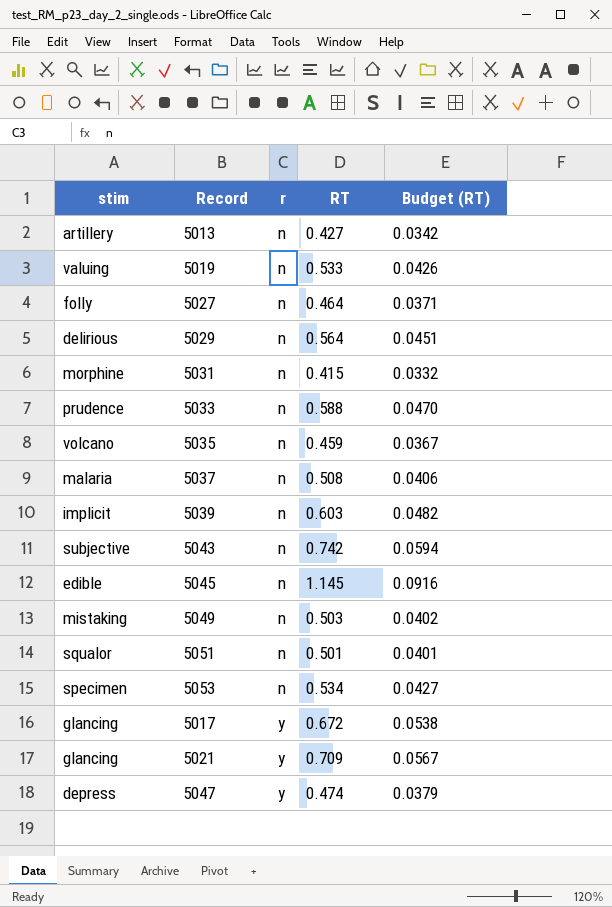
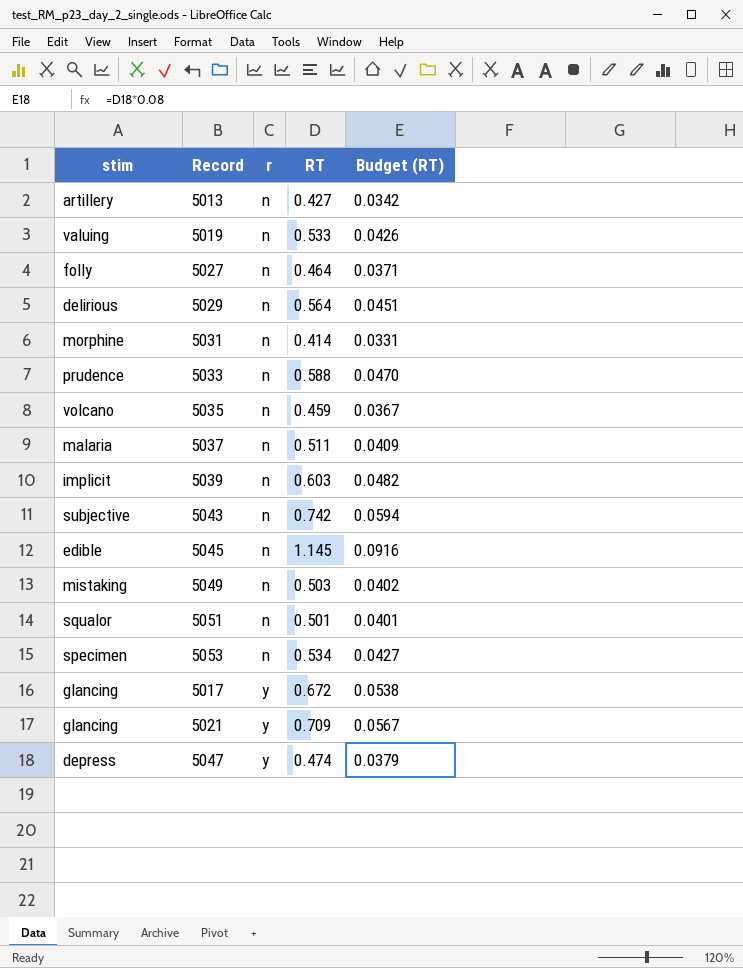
5031 | RT: 0.415 -> 0.414
5031 | Budget (RT): 0.0332 -> 0.0331
5037 | RT: 0.508 -> 0.511
5037 | Budget (RT): 0.0406 -> 0.0409

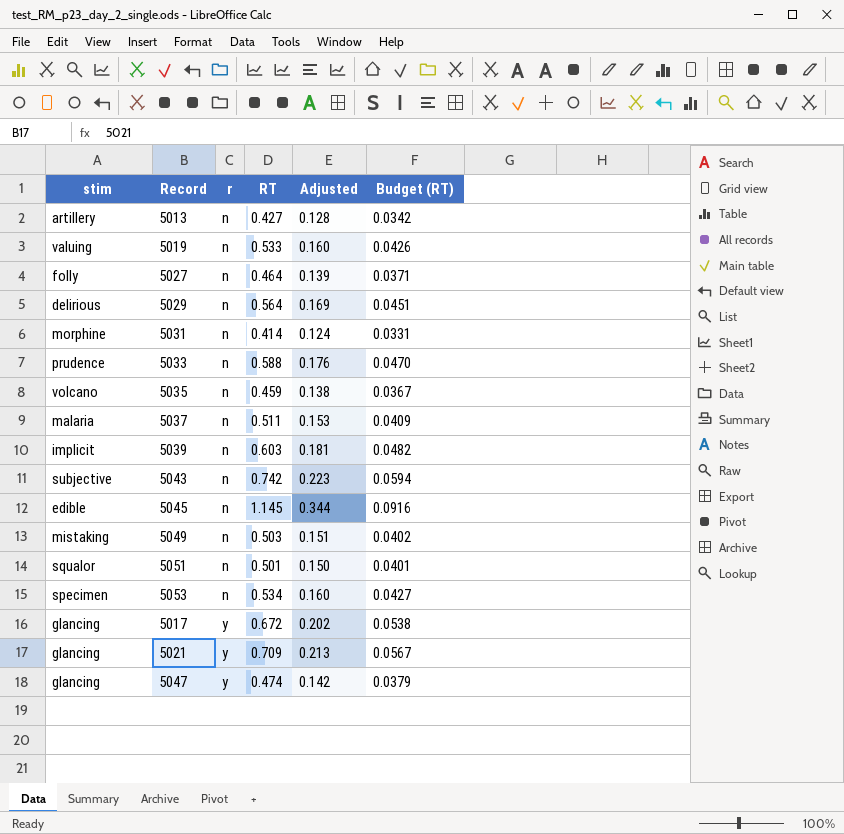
column Adjusted | formula: none -> [RT] * 0.3
5047 | stim: depress -> glancing

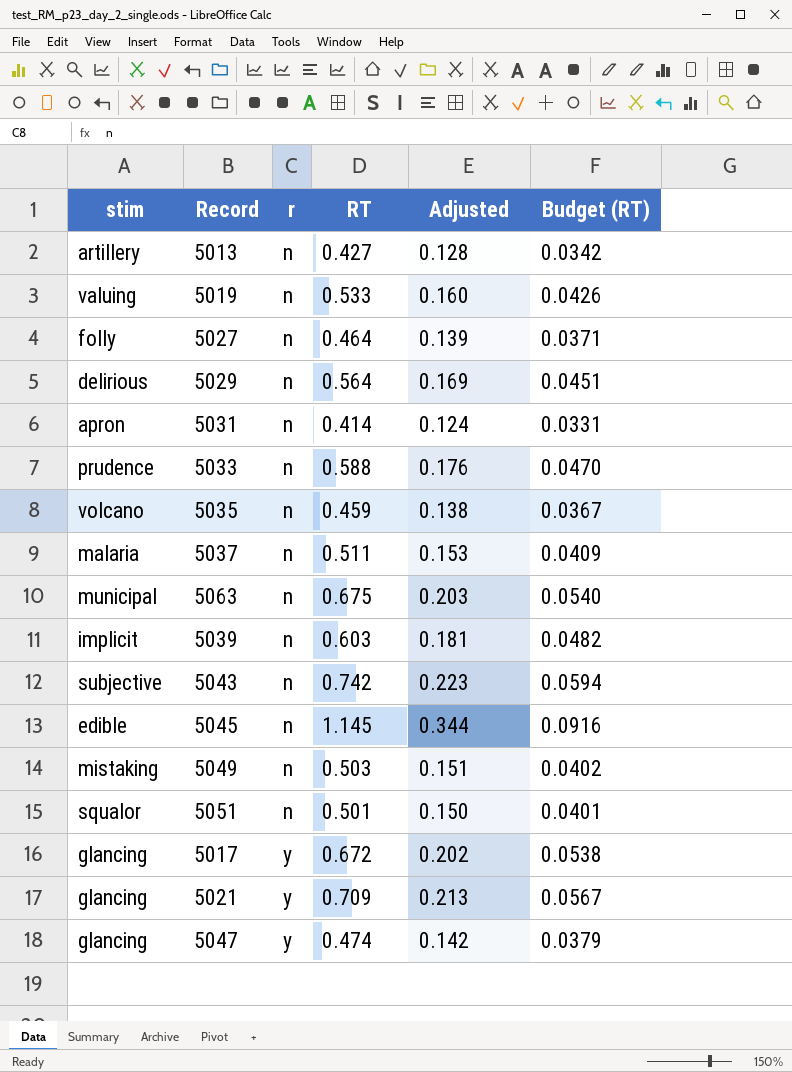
row 5053: specimen | n | 0.534 | 0.160 | 0.0427 -> none
5031 | stim: morphine -> apron
row 5063: none -> municipal | n | 0.675 | 0.203 | 0.0540

